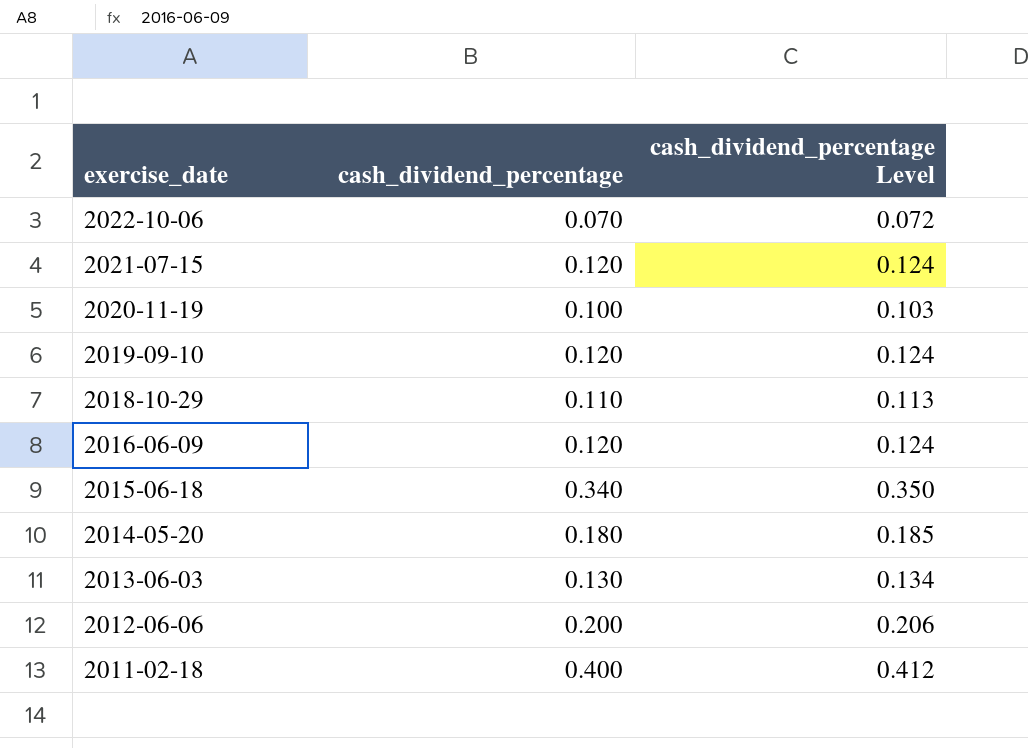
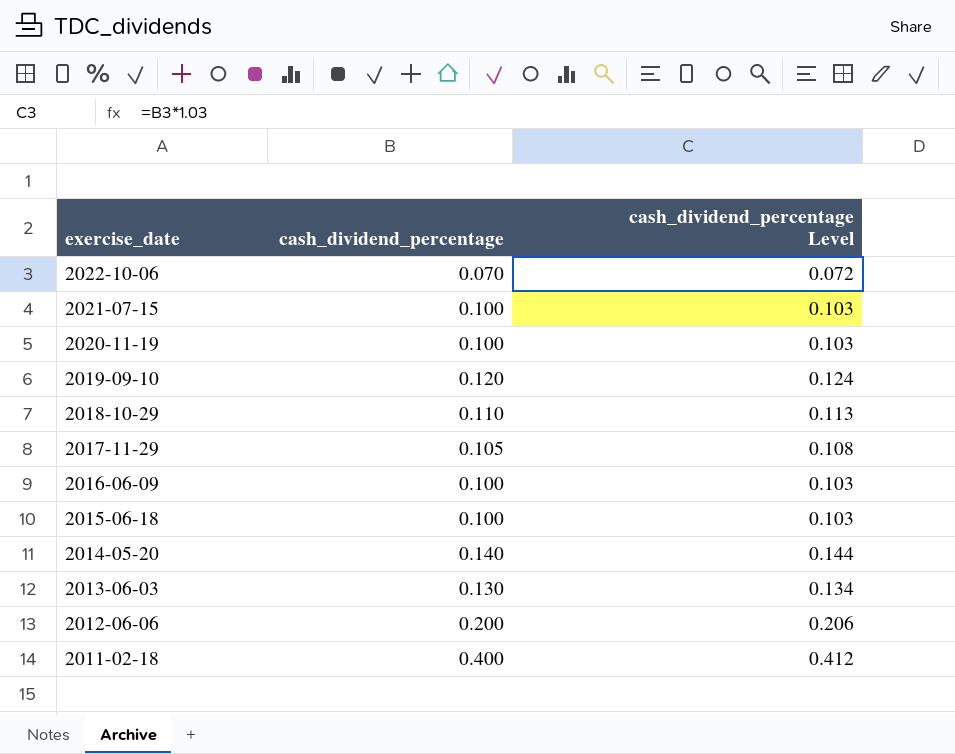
2021-07-15 | cash_dividend_percentage: 0.120 -> 0.100
2021-07-15 | cash_dividend_percentage Level: 0.124 -> 0.103
row 2017-11-29: none -> 0.105 | 0.108
2016-06-09 | cash_dividend_percentage: 0.120 -> 0.100
2016-06-09 | cash_dividend_percentage Level: 0.124 -> 0.103
2015-06-18 | cash_dividend_percentage: 0.340 -> 0.100
2015-06-18 | cash_dividend_percentage Level: 0.350 -> 0.103
2014-05-20 | cash_dividend_percentage: 0.180 -> 0.140
2014-05-20 | cash_dividend_percentage Level: 0.185 -> 0.144

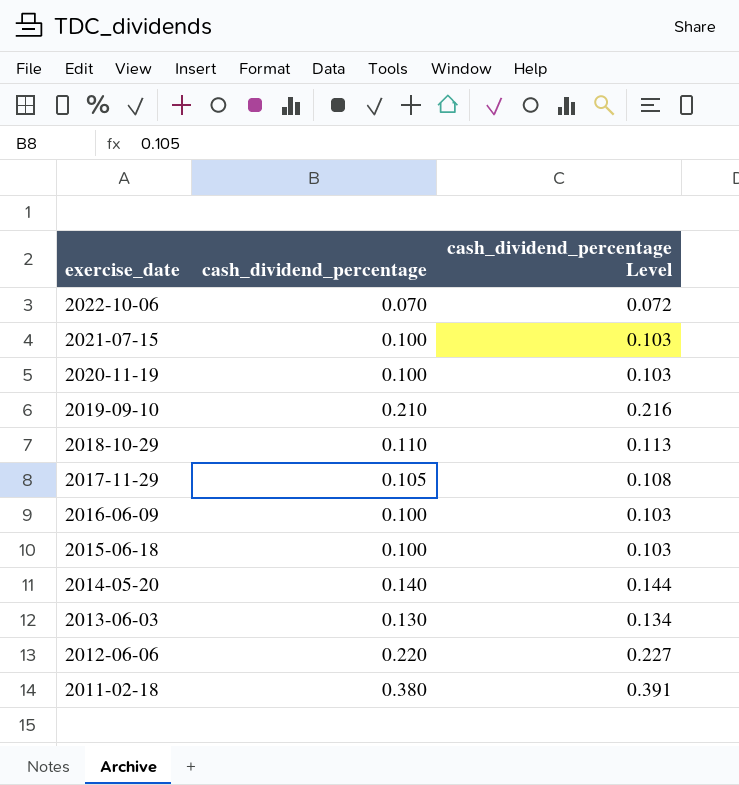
2019-09-10 | cash_dividend_percentage: 0.120 -> 0.210
2019-09-10 | cash_dividend_percentage Level: 0.124 -> 0.216
2012-06-06 | cash_dividend_percentage: 0.200 -> 0.220
2012-06-06 | cash_dividend_percentage Level: 0.206 -> 0.227
2011-02-18 | cash_dividend_percentage: 0.400 -> 0.380
2011-02-18 | cash_dividend_percentage Level: 0.412 -> 0.391

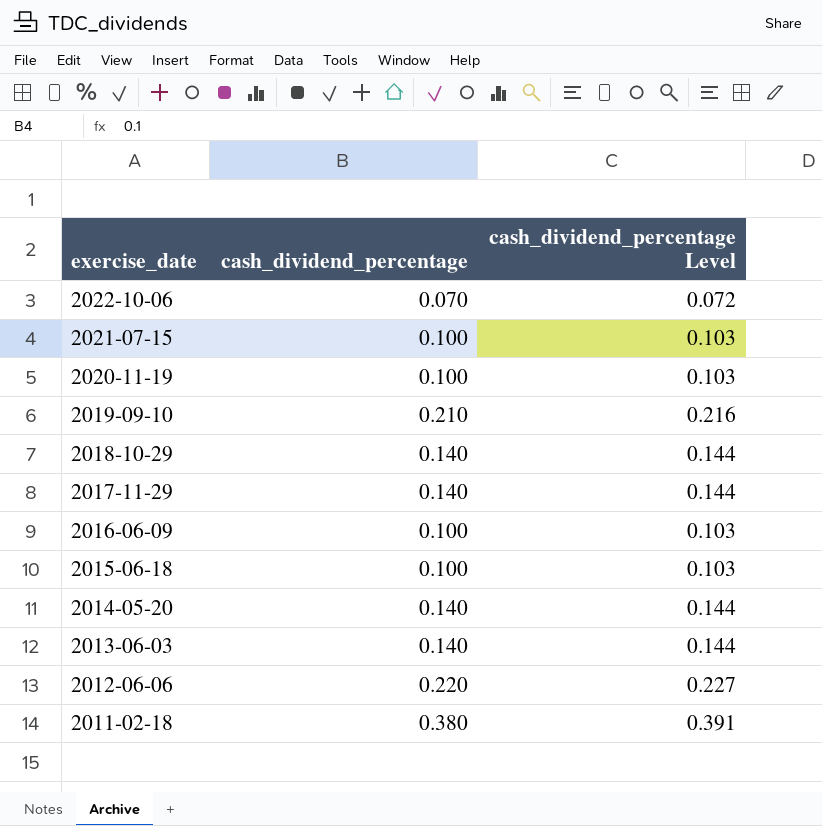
2018-10-29 | cash_dividend_percentage: 0.110 -> 0.140
2018-10-29 | cash_dividend_percentage Level: 0.113 -> 0.144
2017-11-29 | cash_dividend_percentage: 0.105 -> 0.140
2017-11-29 | cash_dividend_percentage Level: 0.108 -> 0.144
2013-06-03 | cash_dividend_percentage: 0.130 -> 0.140
2013-06-03 | cash_dividend_percentage Level: 0.134 -> 0.144

